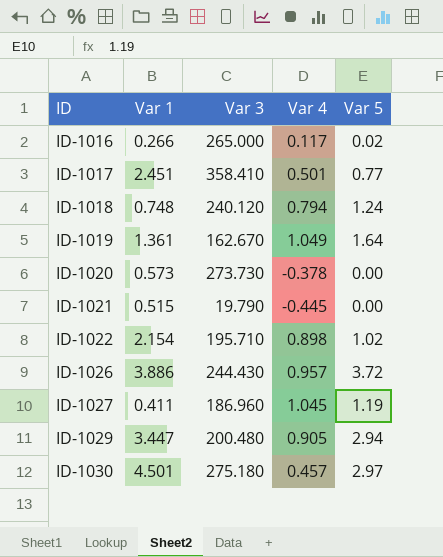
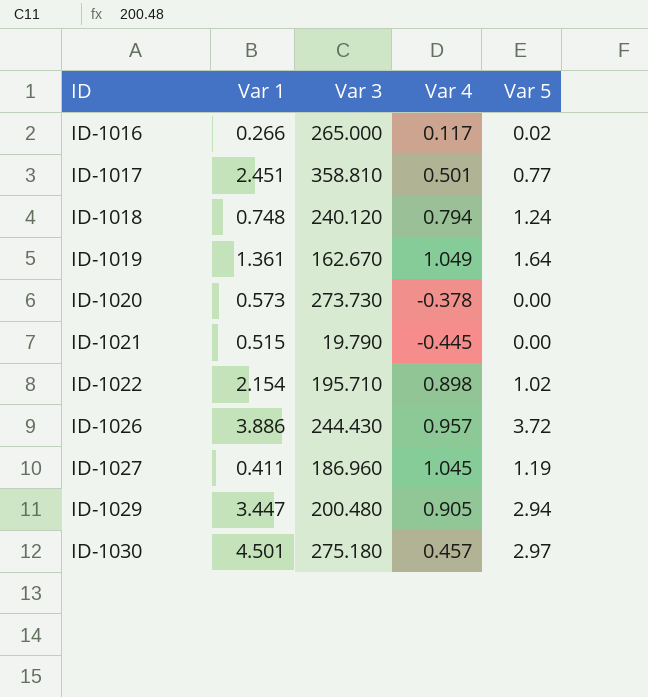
ID-1017 | Var 3: 358.410 -> 358.810

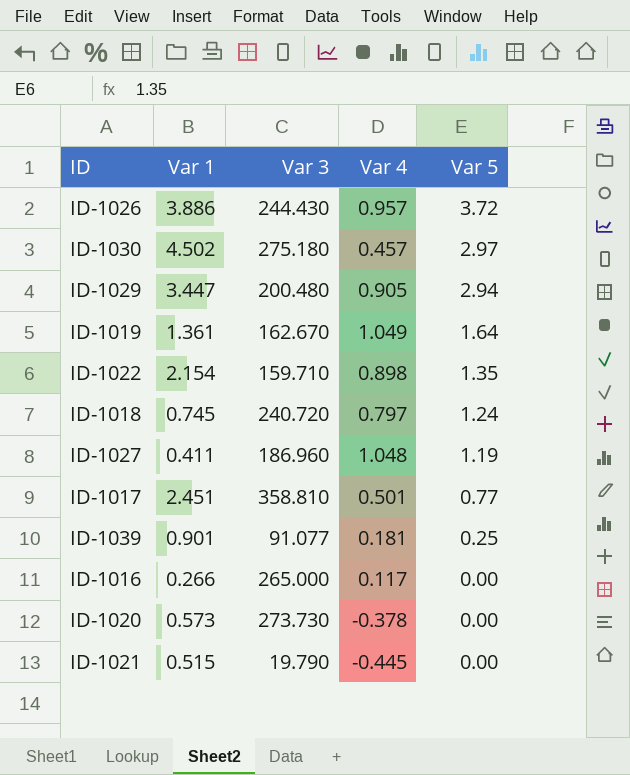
row order: ID ascending -> Var 5 descending
ID-1030 | Var 1: 4.501 -> 4.502
ID-1022 | Var 3: 195.710 -> 159.710
ID-1022 | Var 5: 1.02 -> 1.35
ID-1018 | Var 1: 0.748 -> 0.745
ID-1018 | Var 3: 240.120 -> 240.720
ID-1018 | Var 4: 0.794 -> 0.797
ID-1027 | Var 4: 1.045 -> 1.048
row ID-1039: none -> 0.901 | 91.077 | 0.181 | 0.25
ID-1016 | Var 5: 0.02 -> 0.00

